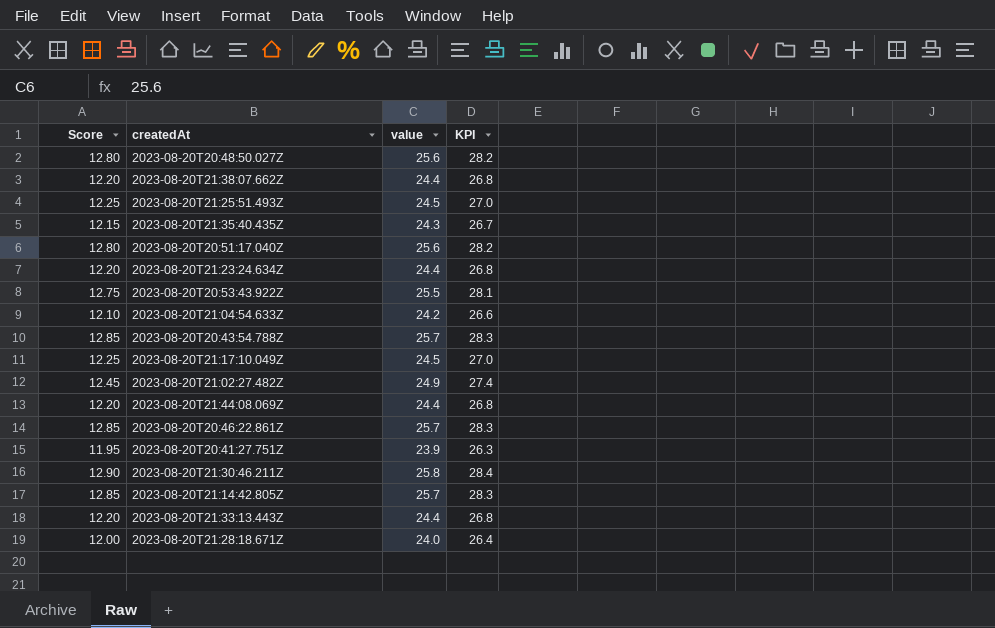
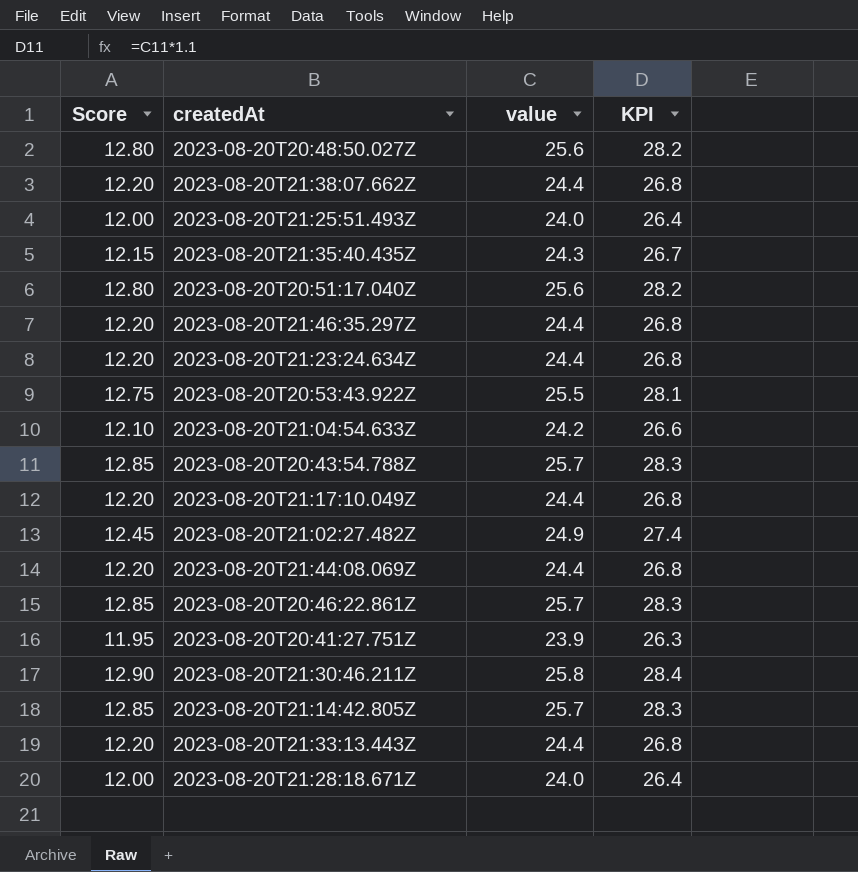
2023-08-20T21:25:51.493Z | Score: 12.25 -> 12.00
2023-08-20T21:25:51.493Z | value: 24.5 -> 24.0
2023-08-20T21:25:51.493Z | KPI: 27.0 -> 26.4
row 2023-08-20T21:46:35.297Z: none -> 12.20 | 24.4 | 26.8
2023-08-20T21:17:10.049Z | Score: 12.25 -> 12.20
2023-08-20T21:17:10.049Z | value: 24.5 -> 24.4
2023-08-20T21:17:10.049Z | KPI: 27.0 -> 26.8

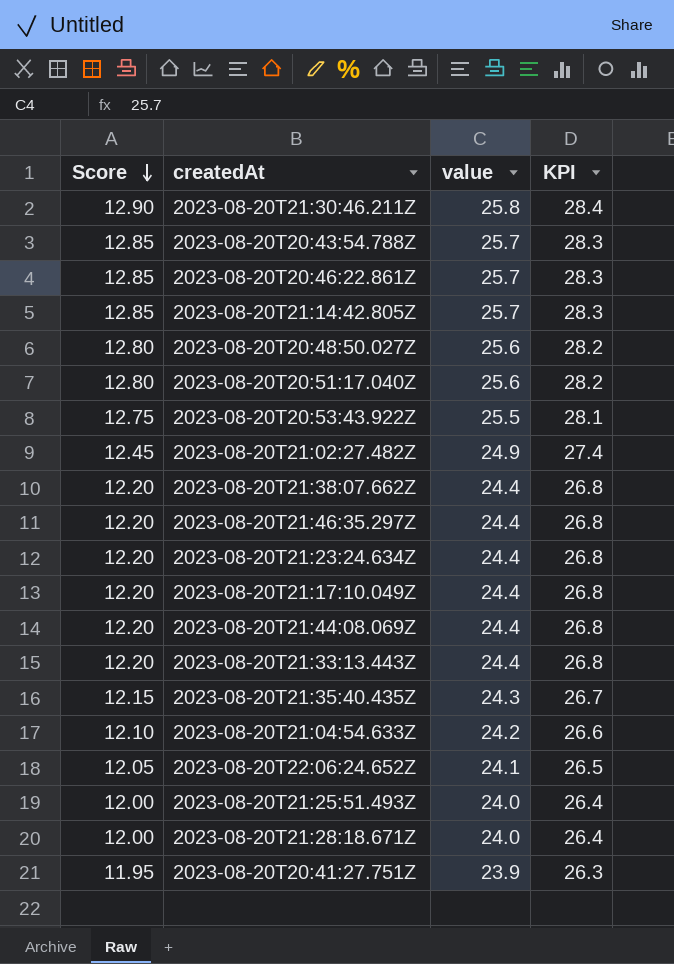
row order: none -> Score descending
row 2023-08-20T22:06:24.652Z: none -> 12.05 | 24.1 | 26.5

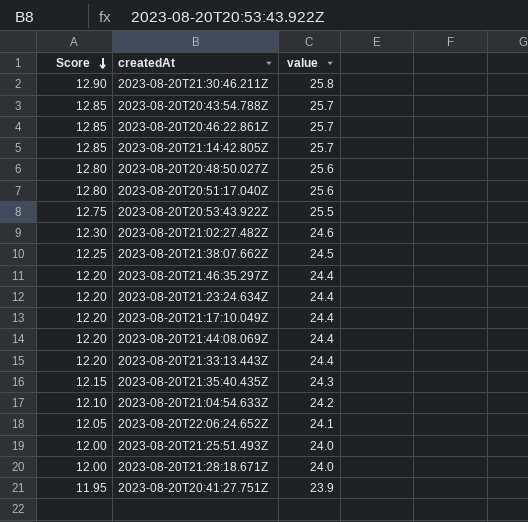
column KPI | formula: [value] * 1.1 -> none
2023-08-20T21:02:27.482Z | Score: 12.45 -> 12.30
2023-08-20T21:02:27.482Z | value: 24.9 -> 24.6
2023-08-20T21:38:07.662Z | Score: 12.20 -> 12.25
2023-08-20T21:38:07.662Z | value: 24.4 -> 24.5

